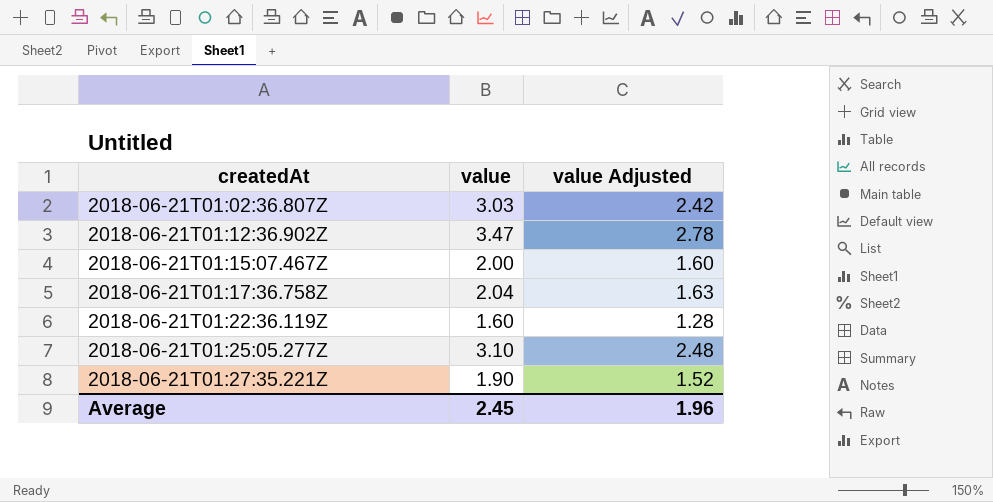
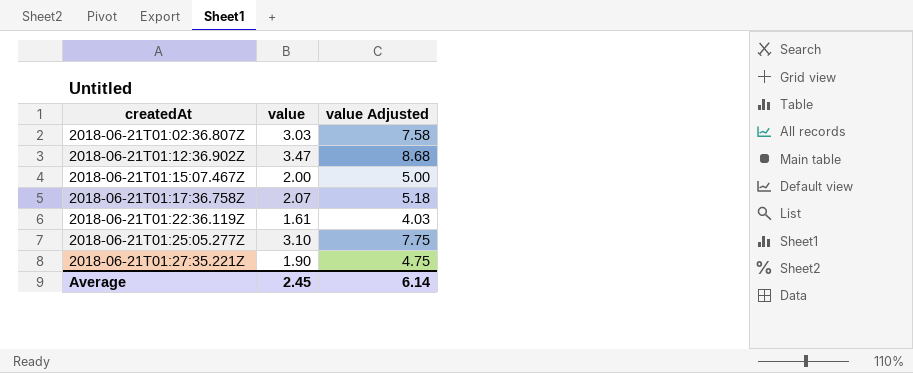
column value Adjusted | formula: [value] * 0.8 -> [value] * 2.5
2018-06-21T01:17:36.758Z | value: 2.04 -> 2.07
2018-06-21T01:22:36.119Z | value: 1.60 -> 1.61
Average | value Adjusted: 1.96 -> 6.14

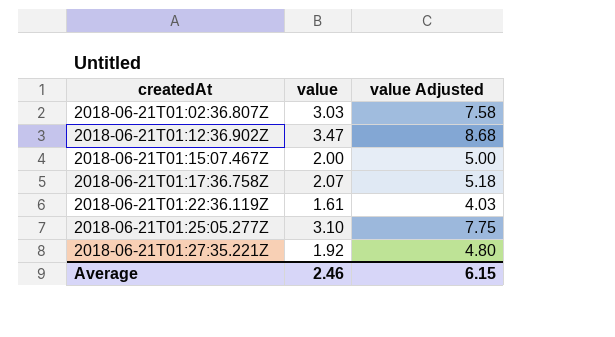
2018-06-21T01:27:35.221Z | value: 1.90 -> 1.92
2018-06-21T01:27:35.221Z | value Adjusted: 4.75 -> 4.80
Average | value: 2.45 -> 2.46
Average | value Adjusted: 6.14 -> 6.15

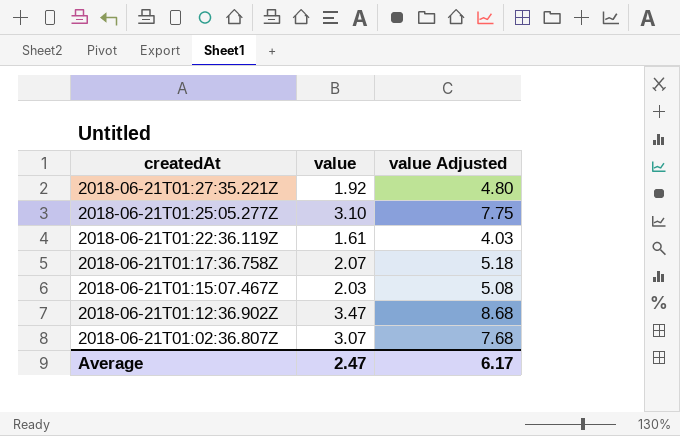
row order: createdAt ascending -> createdAt descending
2018-06-21T01:15:07.467Z | value: 2.00 -> 2.03
2018-06-21T01:15:07.467Z | value Adjusted: 5.00 -> 5.08
2018-06-21T01:02:36.807Z | value: 3.03 -> 3.07
2018-06-21T01:02:36.807Z | value Adjusted: 7.58 -> 7.68
Average | value: 2.46 -> 2.47
Average | value Adjusted: 6.15 -> 6.17

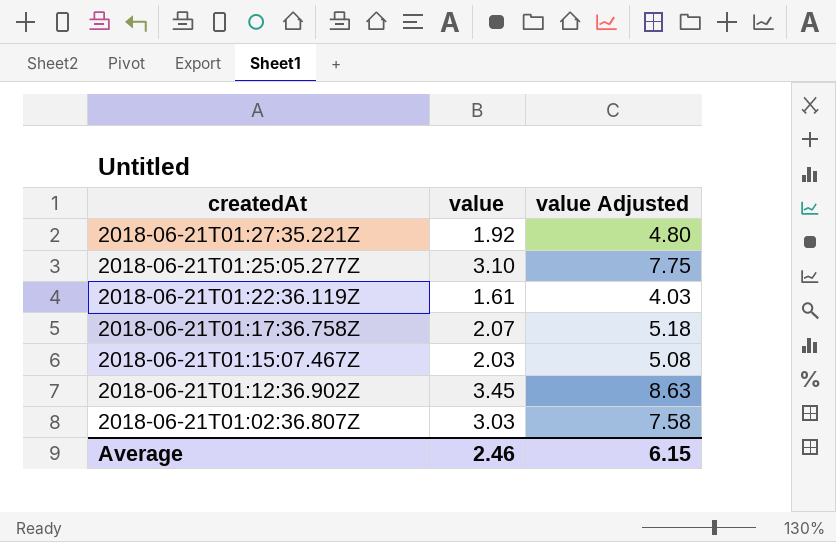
2018-06-21T01:12:36.902Z | value: 3.47 -> 3.45
2018-06-21T01:12:36.902Z | value Adjusted: 8.68 -> 8.63
2018-06-21T01:02:36.807Z | value: 3.07 -> 3.03
2018-06-21T01:02:36.807Z | value Adjusted: 7.68 -> 7.58
Average | value: 2.47 -> 2.46
Average | value Adjusted: 6.17 -> 6.15

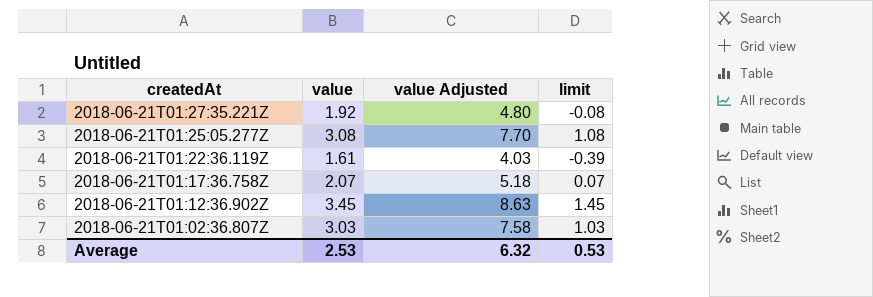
column limit | formula: none -> [value] - 2
row 2018-06-21T01:15:07.467Z: 2.03 | 5.08 -> none
2018-06-21T01:25:05.277Z | value: 3.10 -> 3.08
2018-06-21T01:25:05.277Z | value Adjusted: 7.75 -> 7.70
Average | value: 2.46 -> 2.53
Average | value Adjusted: 6.15 -> 6.32

